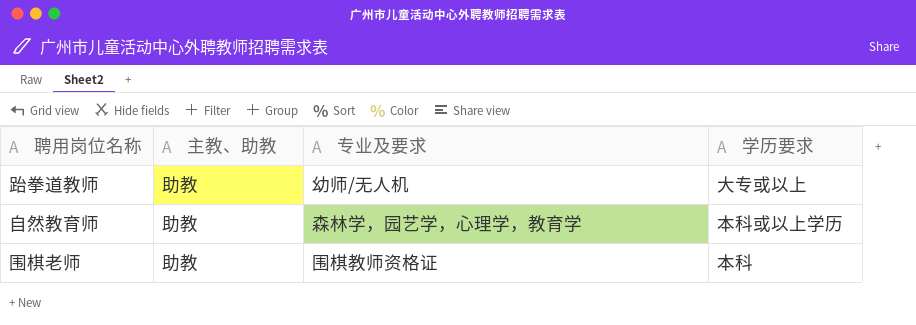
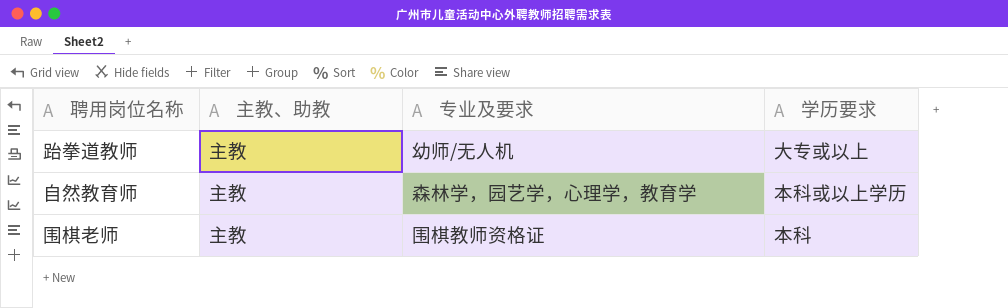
跆拳道教师 | 主教、助教: 助教 -> 主教
自然教育师 | 主教、助教: 助教 -> 主教
围棋老师 | 主教、助教: 助教 -> 主教

